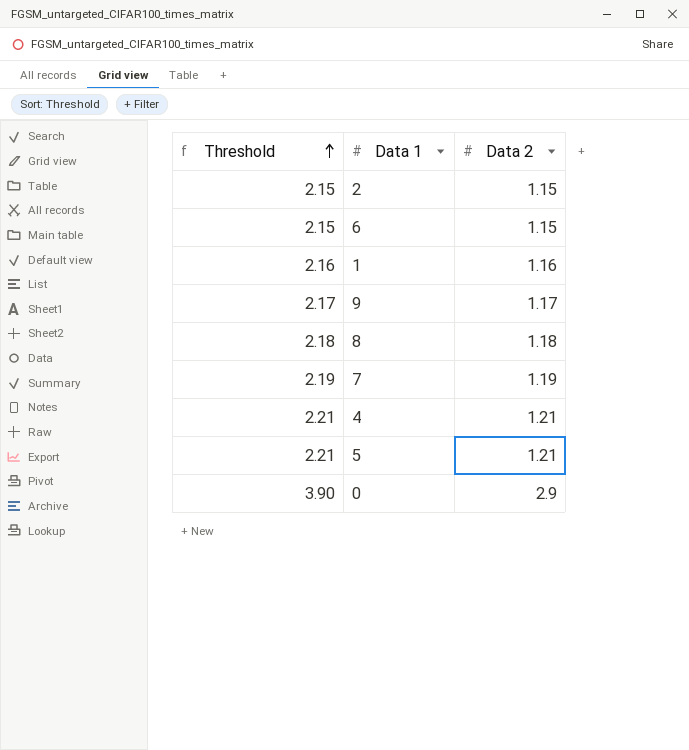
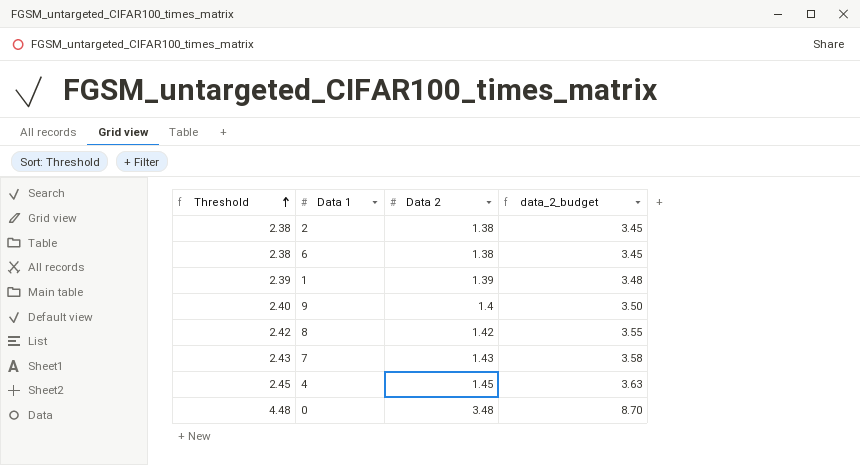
column data_2_budget | formula: none -> [Data 2] * 2.5
row 5: 2.21 | 1.21 -> none
2 | Threshold: 2.15 -> 2.38
2 | Data 2: 1.15 -> 1.38
6 | Threshold: 2.15 -> 2.38
6 | Data 2: 1.15 -> 1.38
1 | Threshold: 2.16 -> 2.39
1 | Data 2: 1.16 -> 1.39
9 | Threshold: 2.17 -> 2.40
9 | Data 2: 1.17 -> 1.4
8 | Threshold: 2.18 -> 2.42
8 | Data 2: 1.18 -> 1.42
7 | Threshold: 2.19 -> 2.43
7 | Data 2: 1.19 -> 1.43
4 | Threshold: 2.21 -> 2.45
4 | Data 2: 1.21 -> 1.45
0 | Threshold: 3.90 -> 4.48
0 | Data 2: 2.9 -> 3.48

